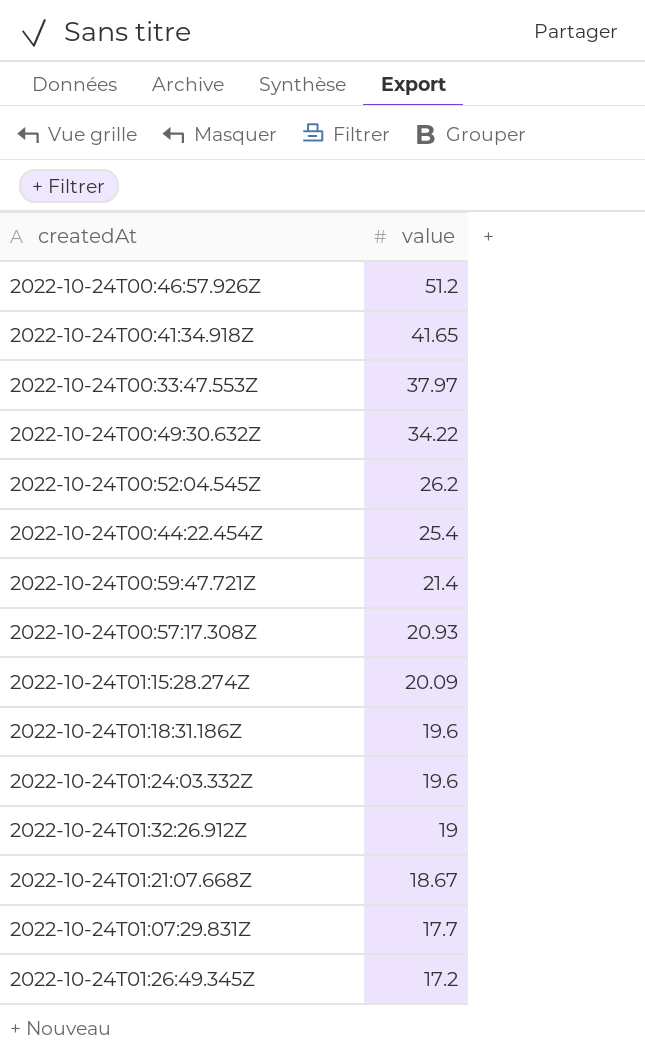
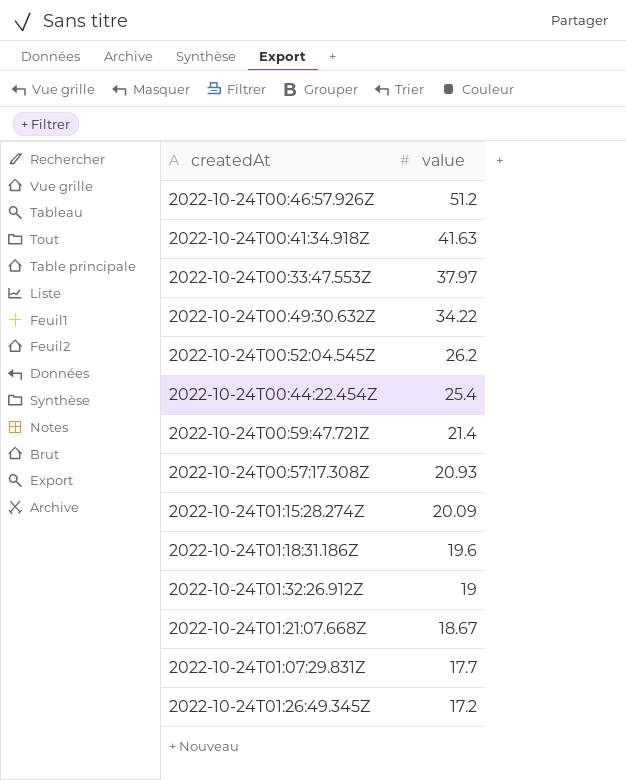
row 2022-10-24T01:24:03.332Z: 19.6 -> none
2022-10-24T00:41:34.918Z | value: 41.65 -> 41.63

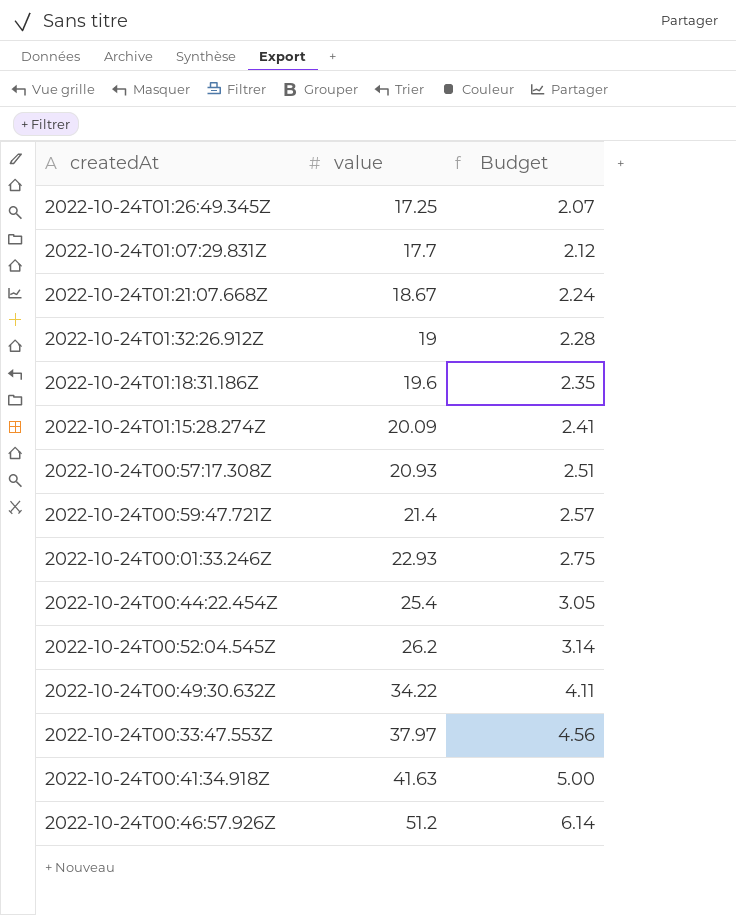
row order: value descending -> value ascending
column Budget | formula: none -> [value] * 0.12
2022-10-24T01:26:49.345Z | value: 17.2 -> 17.25
row 2022-10-24T00:01:33.246Z: none -> 22.93 | 2.75

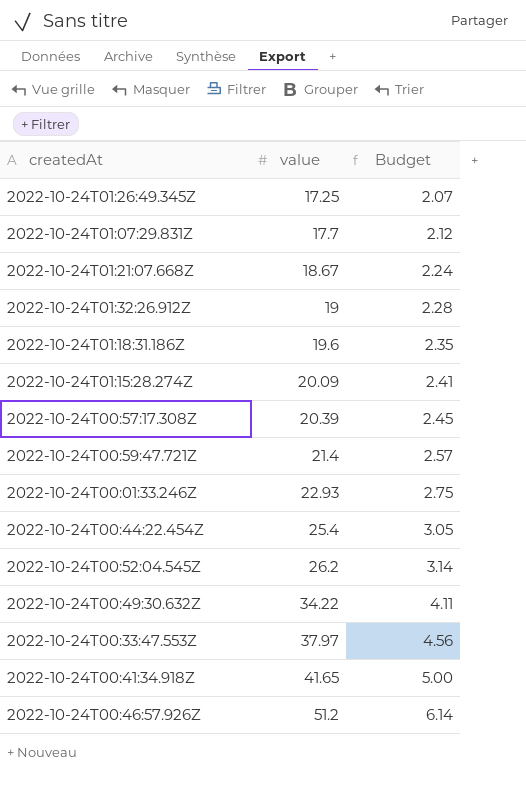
2022-10-24T00:57:17.308Z | value: 20.93 -> 20.39
2022-10-24T00:57:17.308Z | Budget: 2.51 -> 2.45
2022-10-24T00:41:34.918Z | value: 41.63 -> 41.65

